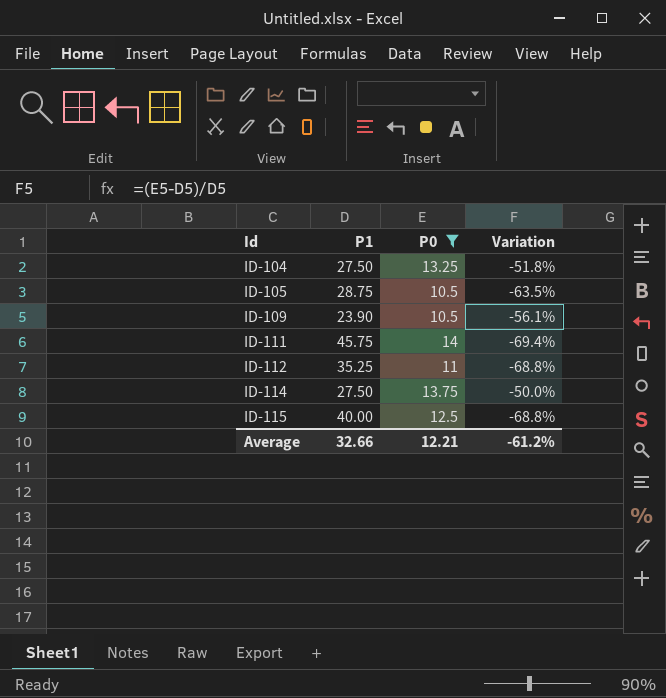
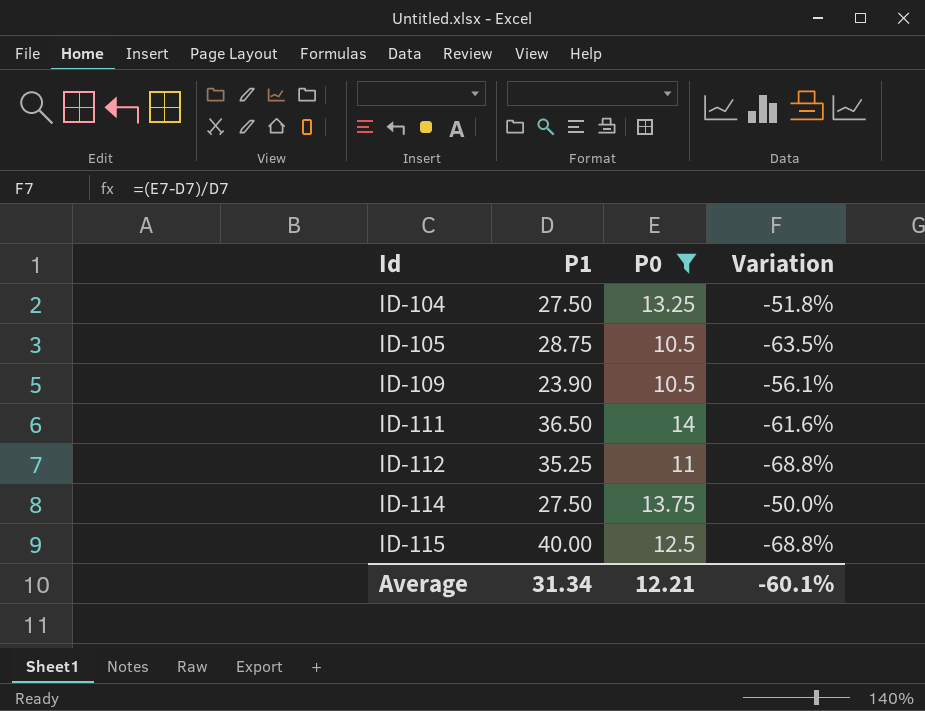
ID-111 | P1: 45.75 -> 36.50
ID-111 | Variation: -69.4% -> -61.6%
Average | P1: 32.66 -> 31.34
Average | Variation: -61.2% -> -60.1%

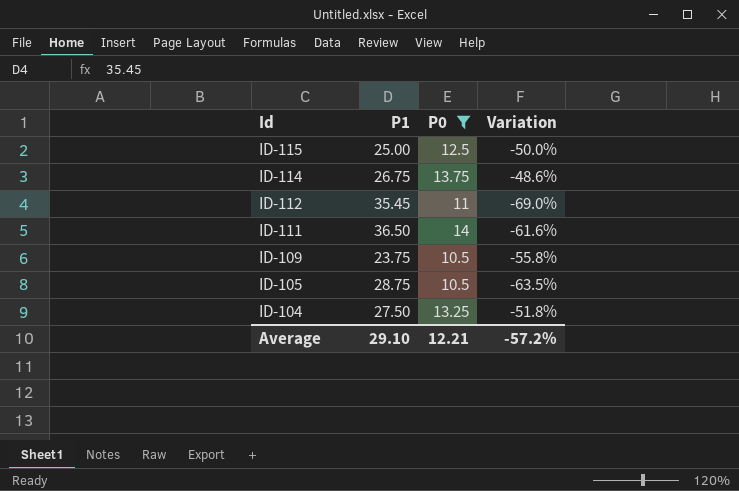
row order: Id ascending -> Id descending
ID-115 | P1: 40.00 -> 25.00
ID-115 | Variation: -68.8% -> -50.0%
ID-114 | P1: 27.50 -> 26.75
ID-114 | Variation: -50.0% -> -48.6%
ID-112 | P1: 35.25 -> 35.45
ID-112 | Variation: -68.8% -> -69.0%
ID-109 | P1: 23.90 -> 23.75
ID-109 | Variation: -56.1% -> -55.8%
Average | P1: 31.34 -> 29.10
Average | Variation: -60.1% -> -57.2%

